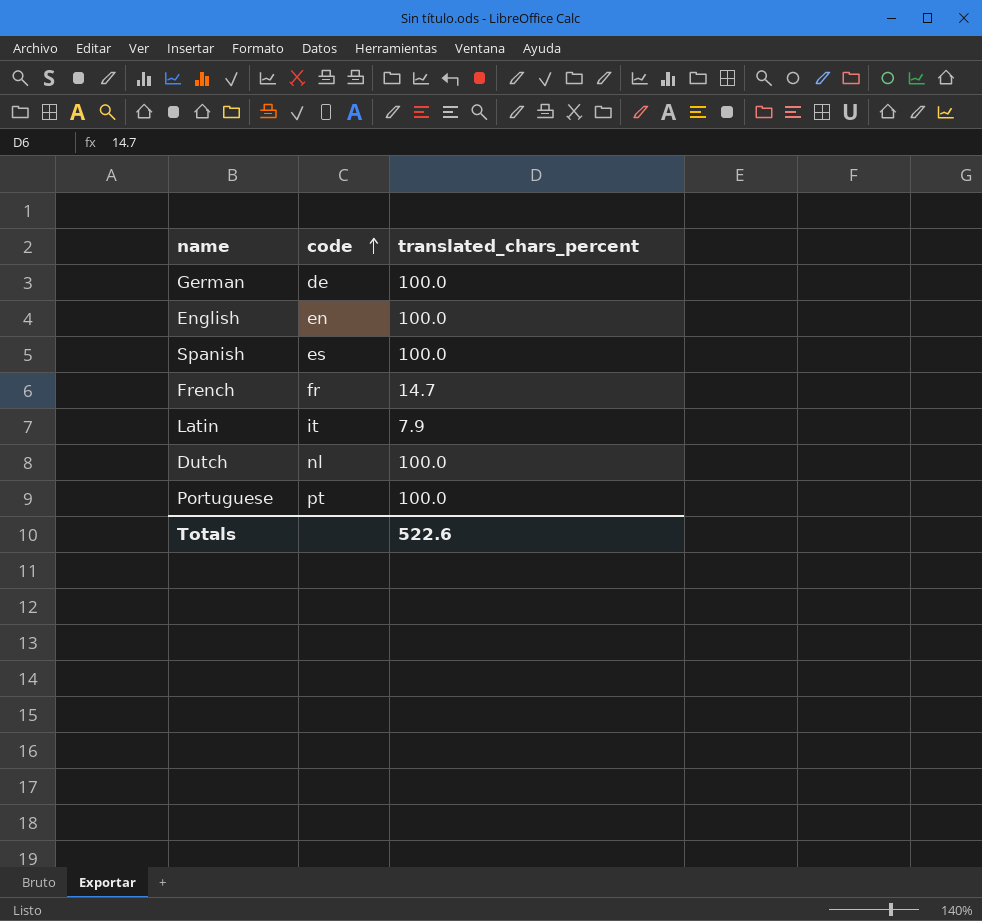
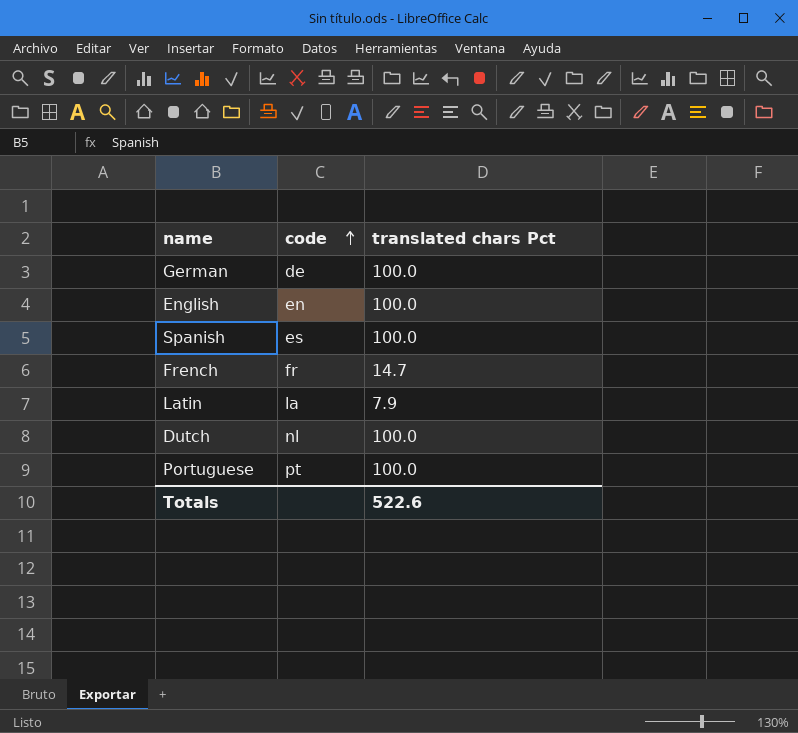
column name: translated_chars_percent -> translated chars Pct
Latin | code: it -> la

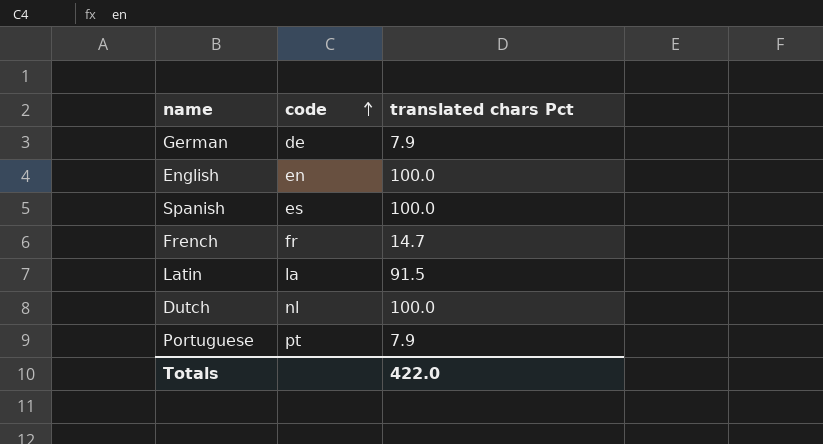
German | translated chars Pct: 100.0 -> 7.9
Latin | translated chars Pct: 7.9 -> 91.5
Portuguese | translated chars Pct: 100.0 -> 7.9
Totals | translated chars Pct: 522.6 -> 422.0

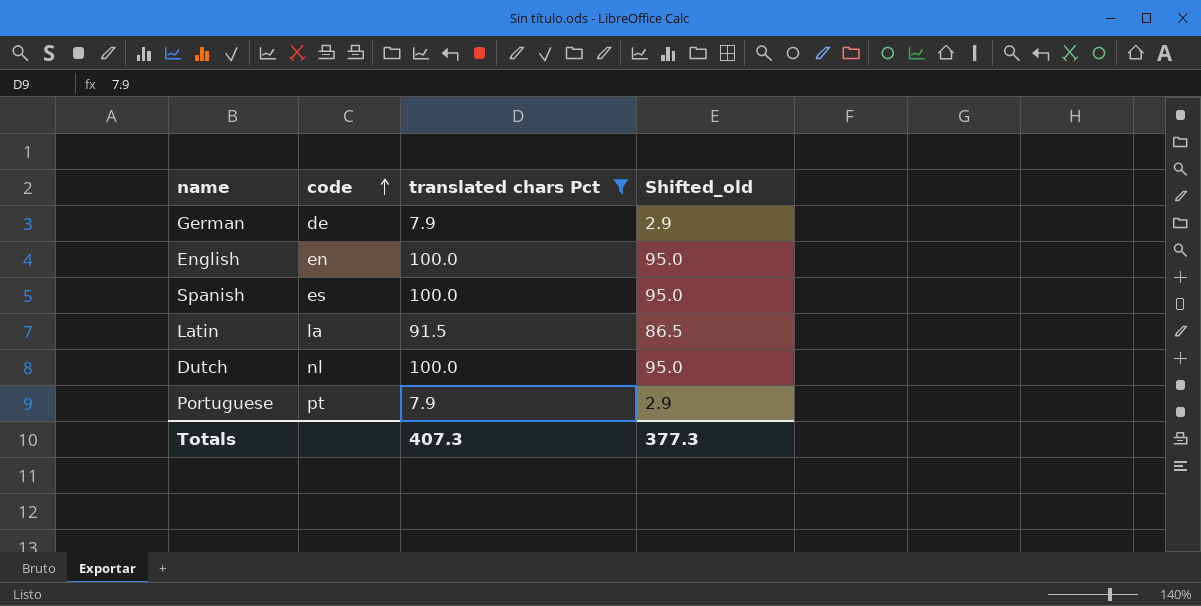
filter: none -> translated chars Pct != 14.7
column Shifted_old | formula: none -> [translated chars Pct] - 5
Totals | translated chars Pct: 422.0 -> 407.3

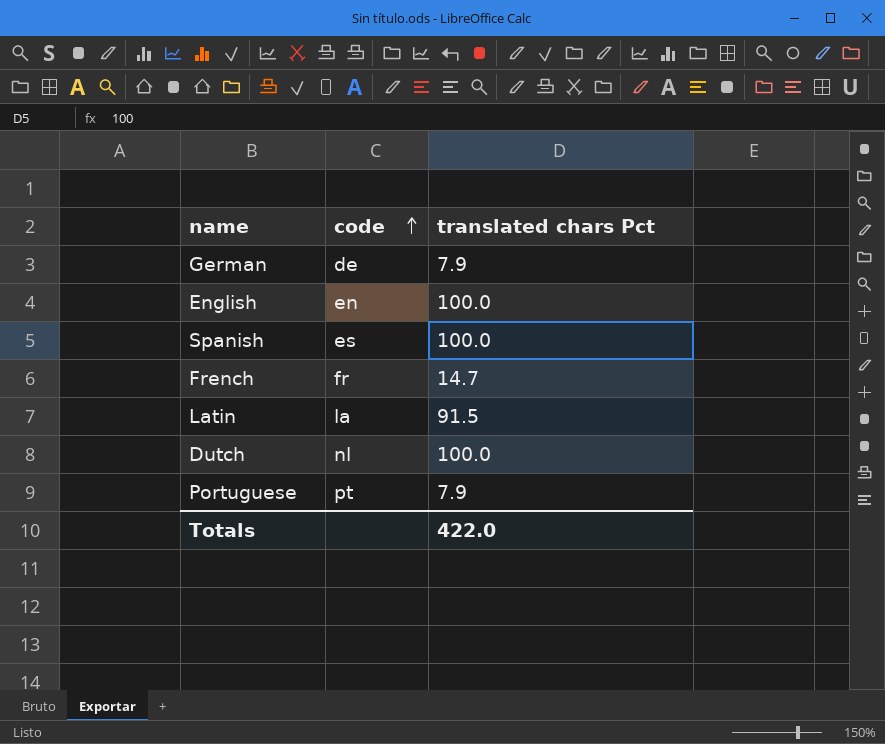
filter: translated chars Pct != 14.7 -> none
column Shifted_old | formula: [translated chars Pct] - 5 -> none
Totals | translated chars Pct: 407.3 -> 422.0

